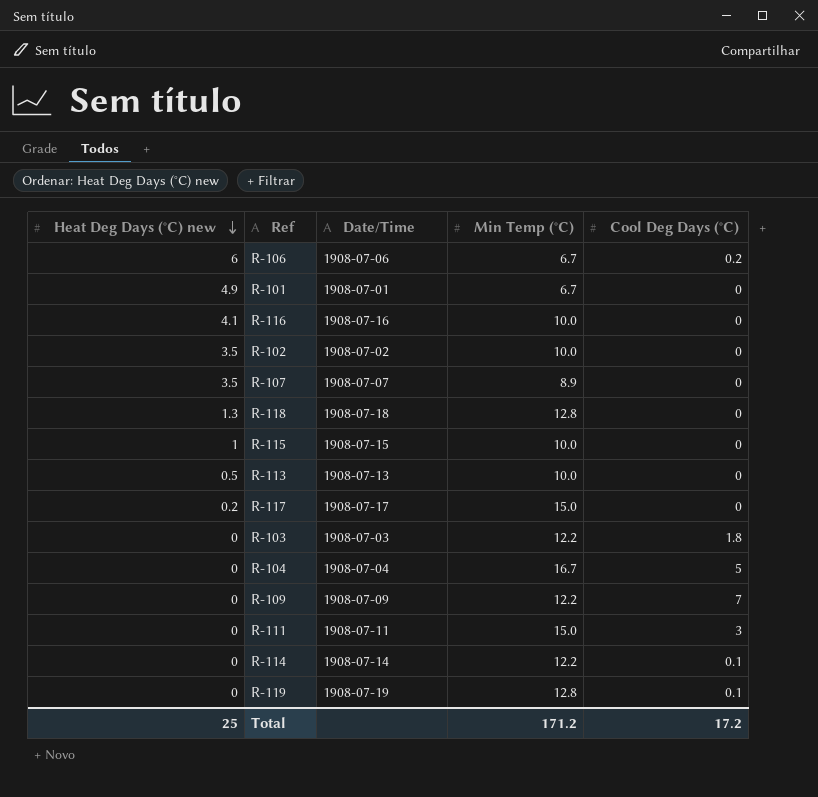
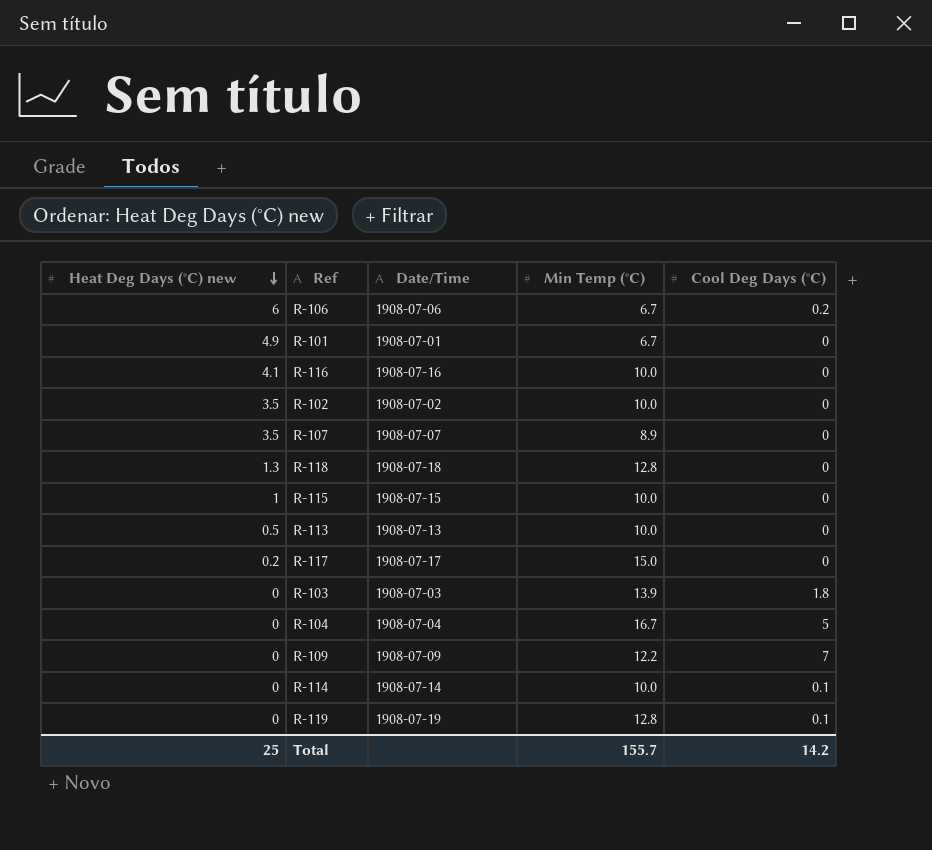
row R-111: 0 | 1908-07-11 | 15.0 | 3 -> none
R-103 | Min Temp (°C): 12.2 -> 13.9
R-114 | Min Temp (°C): 12.2 -> 10.0
Total | Min Temp (°C): 171.2 -> 155.7
Total | Cool Deg Days (°C): 17.2 -> 14.2

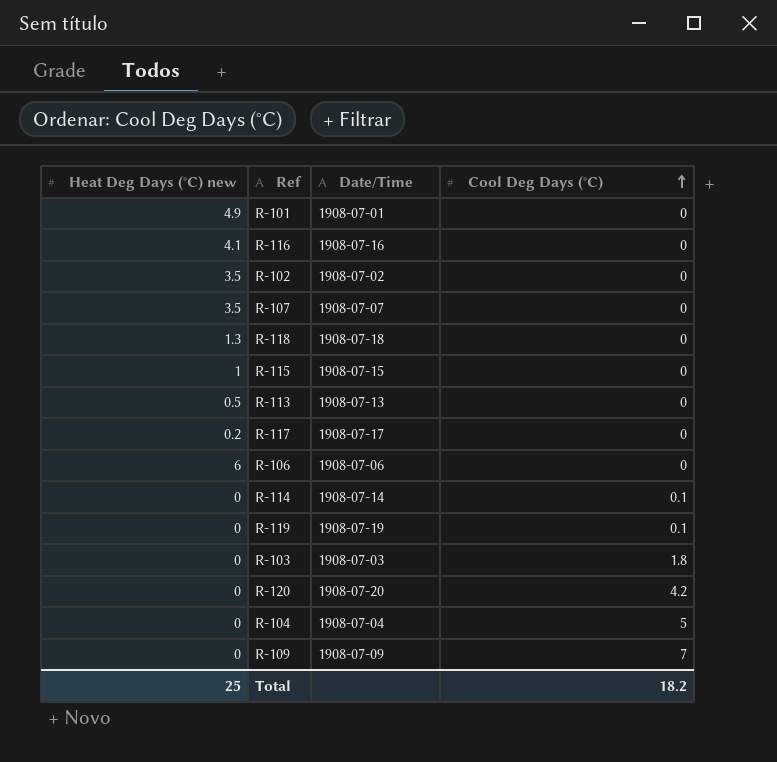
row order: Heat Deg Days (°C) new descending -> Cool Deg Days (°C) ascending
column Min Temp (°C) | position: 4 -> none
R-106 | Cool Deg Days (°C): 0.2 -> 0
row R-120: none -> 0 | 1908-07-20 | 4.2
Total | Cool Deg Days (°C): 14.2 -> 18.2

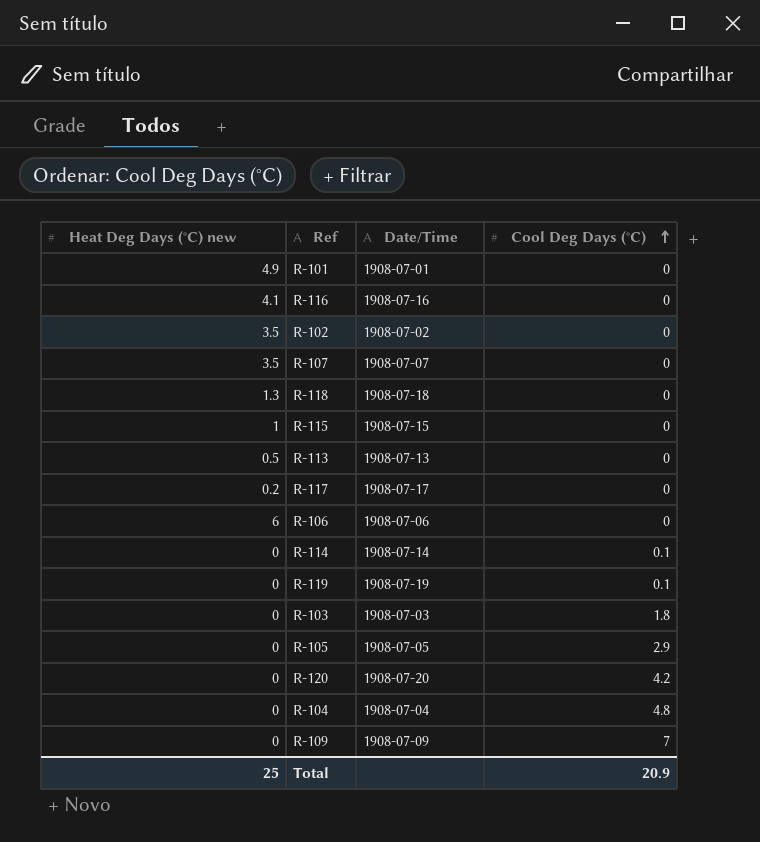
row R-105: none -> 0 | 1908-07-05 | 2.9
R-104 | Cool Deg Days (°C): 5 -> 4.8
Total | Cool Deg Days (°C): 18.2 -> 20.9

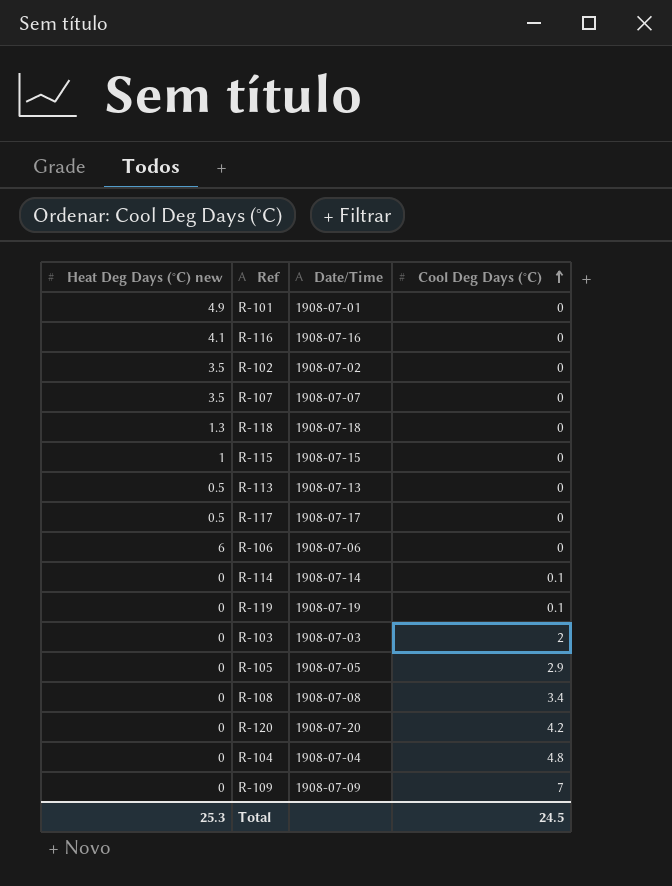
R-117 | Heat Deg Days (°C) new: 0.2 -> 0.5
R-103 | Cool Deg Days (°C): 1.8 -> 2
row R-108: none -> 0 | 1908-07-08 | 3.4
Total | Heat Deg Days (°C) new: 25 -> 25.3
Total | Cool Deg Days (°C): 20.9 -> 24.5

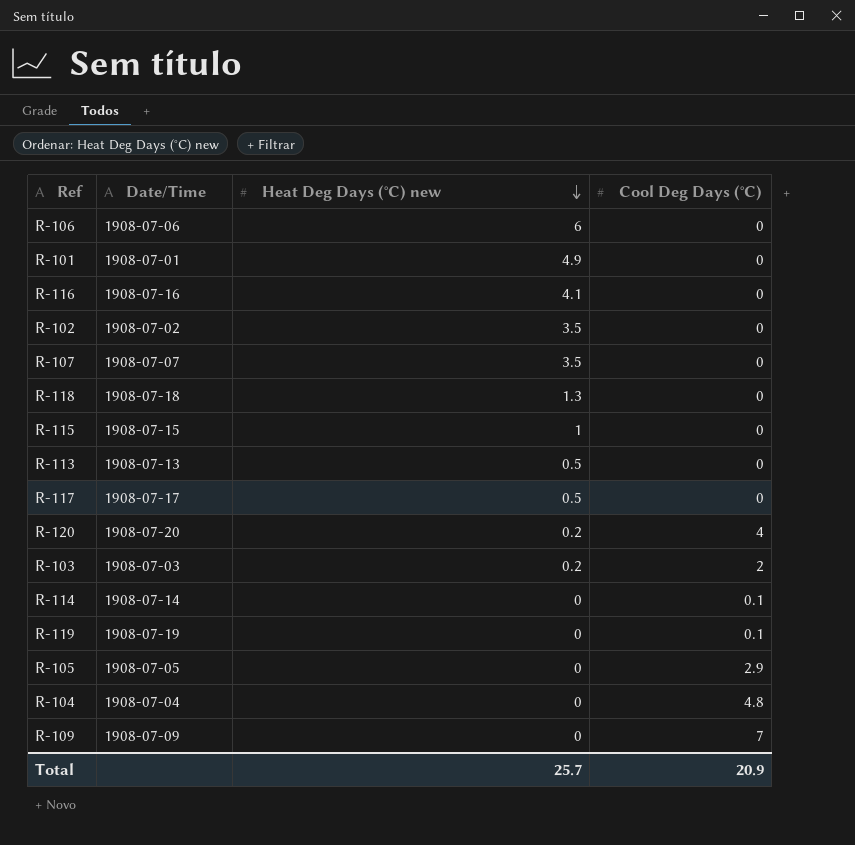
row order: Cool Deg Days (°C) ascending -> Heat Deg Days (°C) new descending
column Heat Deg Days (°C) new | position: 1 -> 3
row R-108: 0 | 1908-07-08 | 3.4 -> none
R-120 | Heat Deg Days (°C) new: 0 -> 0.2
R-120 | Cool Deg Days (°C): 4.2 -> 4
R-103 | Heat Deg Days (°C) new: 0 -> 0.2
Total | Heat Deg Days (°C) new: 25.3 -> 25.7
Total | Cool Deg Days (°C): 24.5 -> 20.9

